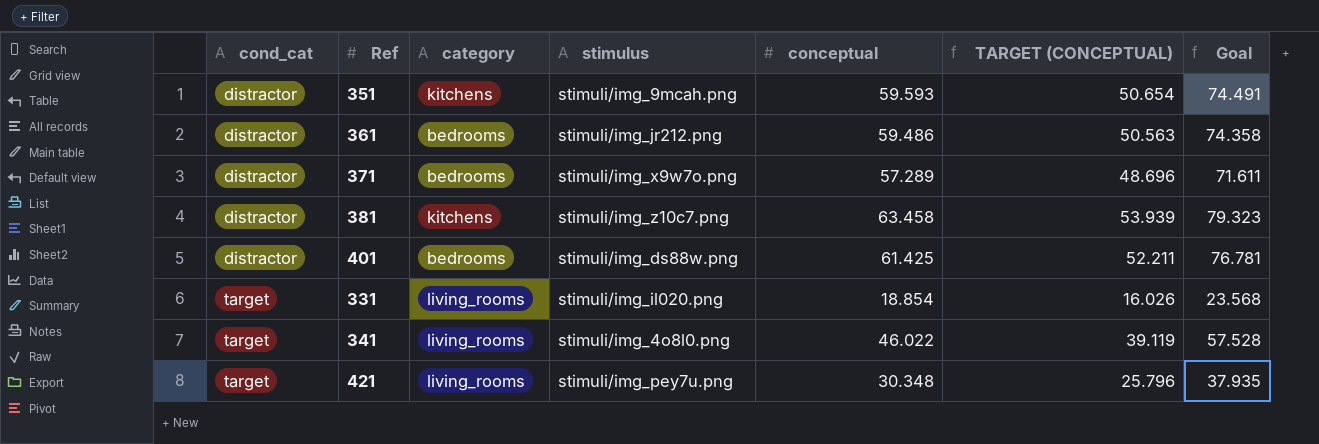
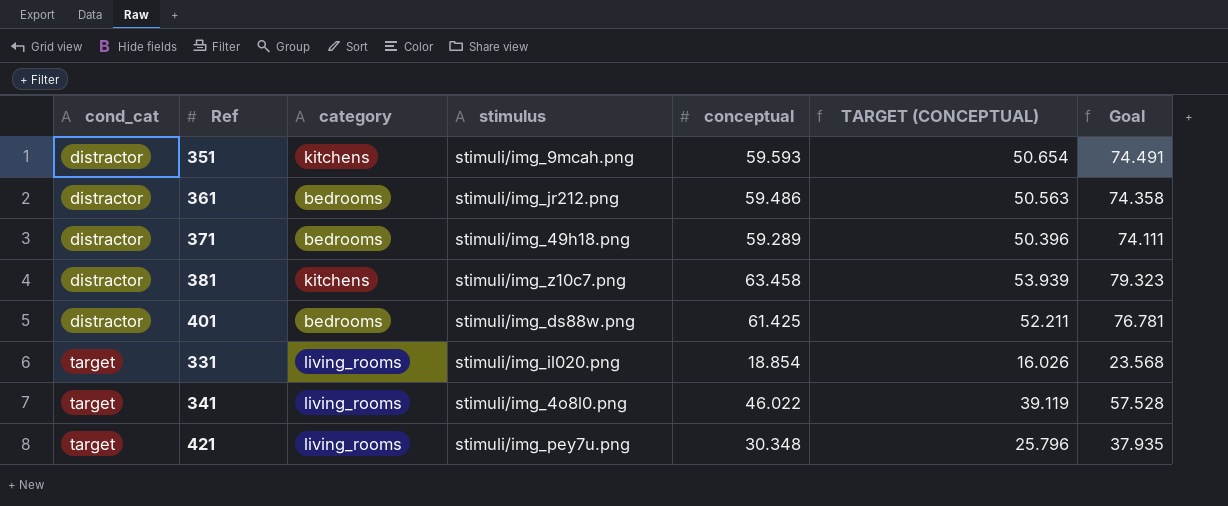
371 | stimulus: stimuli/img_x9w7o.png -> stimuli/img_49h18.png
371 | conceptual: 57.289 -> 59.289
371 | TARGET (CONCEPTUAL): 48.696 -> 50.396
371 | Goal: 71.611 -> 74.111

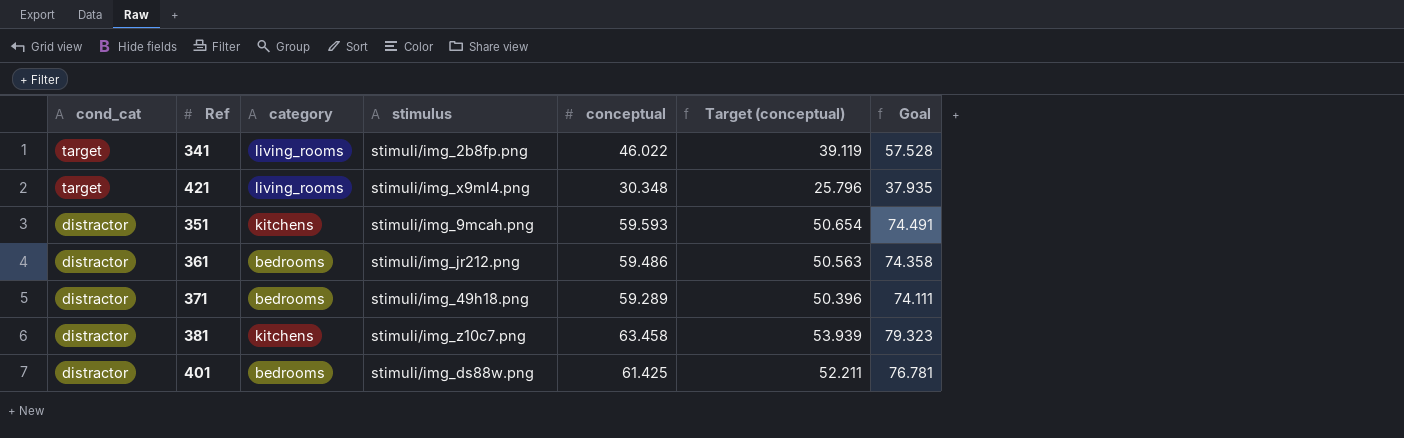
row order: cond_cat ascending -> cond_cat descending
column name: TARGET (CONCEPTUAL) -> Target (conceptual)
row 331: target | living_rooms | stimuli/img_il020.png | 18.854 | 16.026 | 23.568 -> none
341 | stimulus: stimuli/img_4o8l0.png -> stimuli/img_2b8fp.png
421 | stimulus: stimuli/img_pey7u.png -> stimuli/img_x9ml4.png

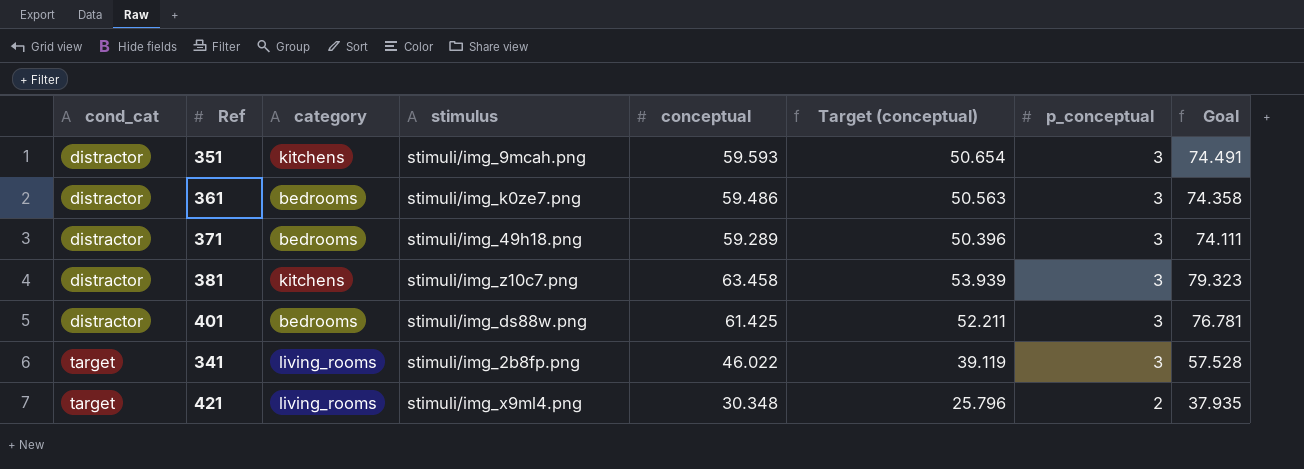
row order: cond_cat descending -> cond_cat ascending
column p_conceptual | position: none -> 7
361 | stimulus: stimuli/img_jr212.png -> stimuli/img_k0ze7.png

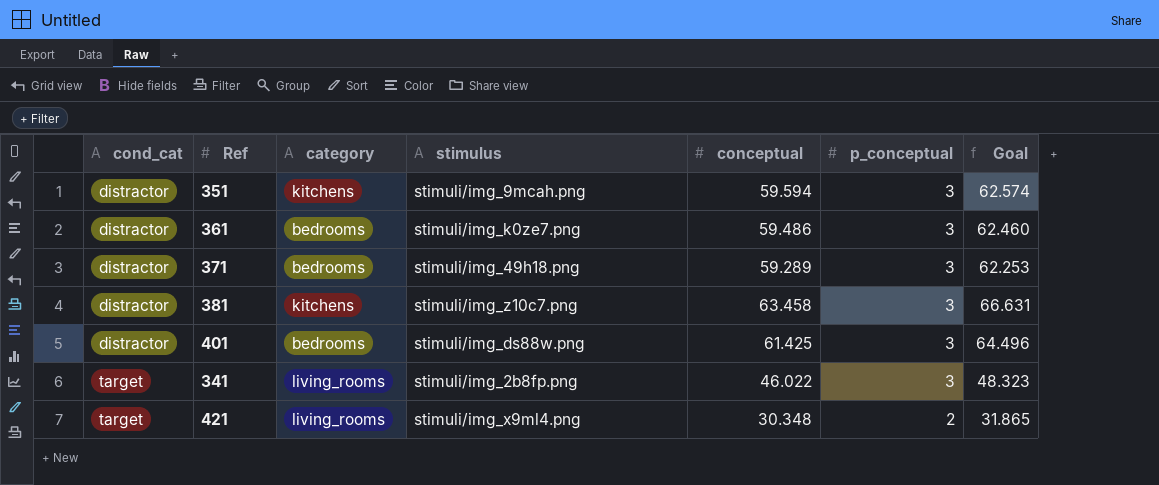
column Target (conceptual) | formula: [conceptual] * 0.85 -> none
column Goal | formula: [conceptual] * 1.25 -> [conceptual] * 1.05
351 | conceptual: 59.593 -> 59.594

